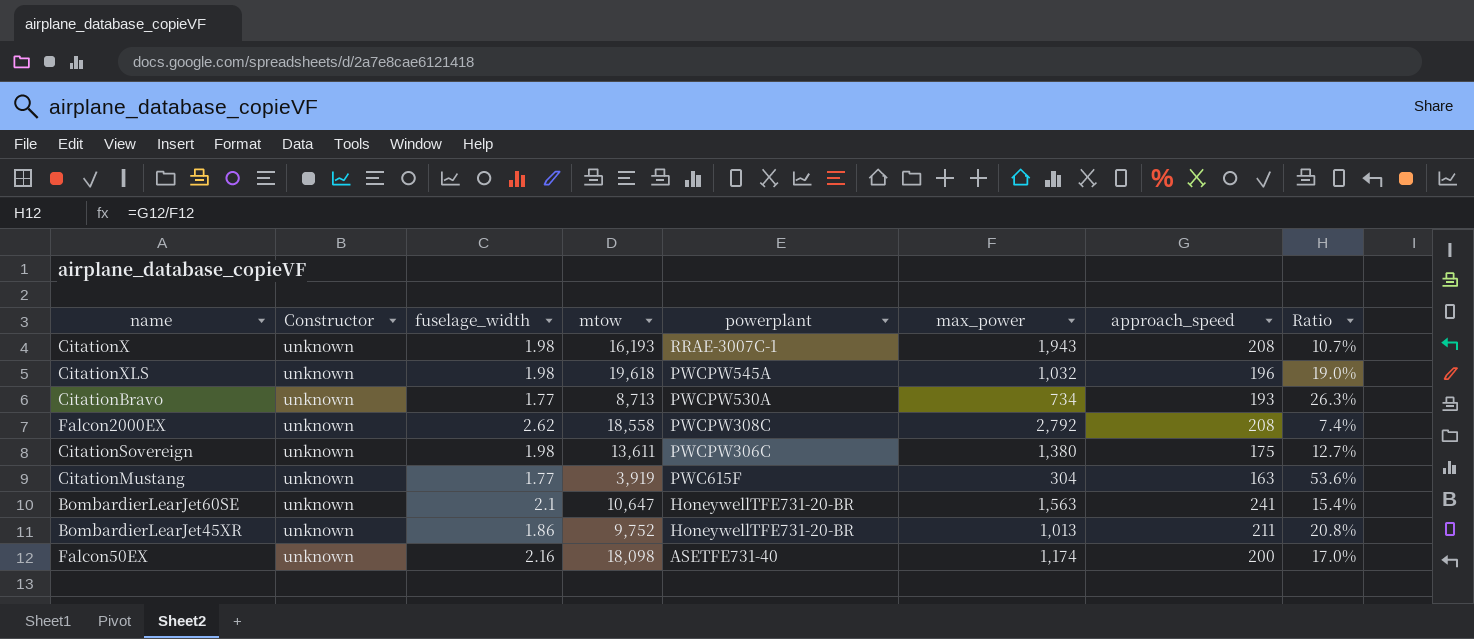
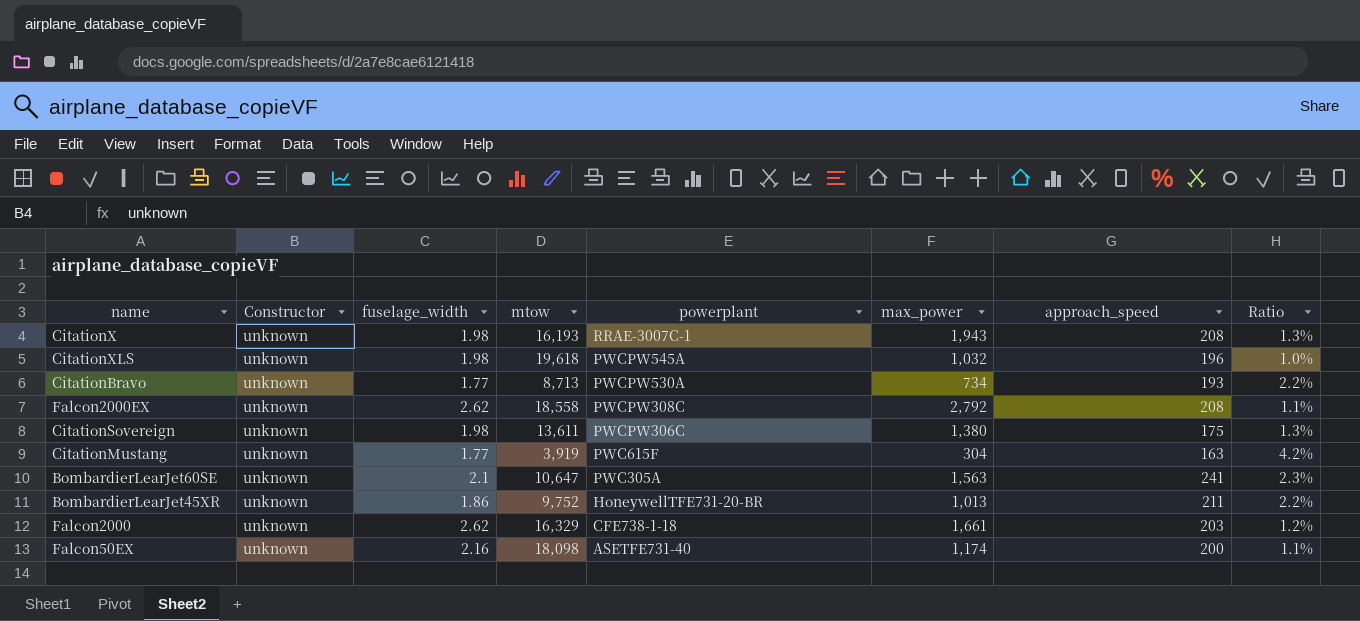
column Ratio | formula: [approach_speed] / [max_power] -> [approach_speed] / [mtow]
BombardierLearJet60SE | powerplant: HoneywellTFE731-20-BR -> PWC305A
row Falcon2000: none -> unknown | 2.62 | 16,329 | CFE738-1-18 | 1,661 | 203 | 1.2%

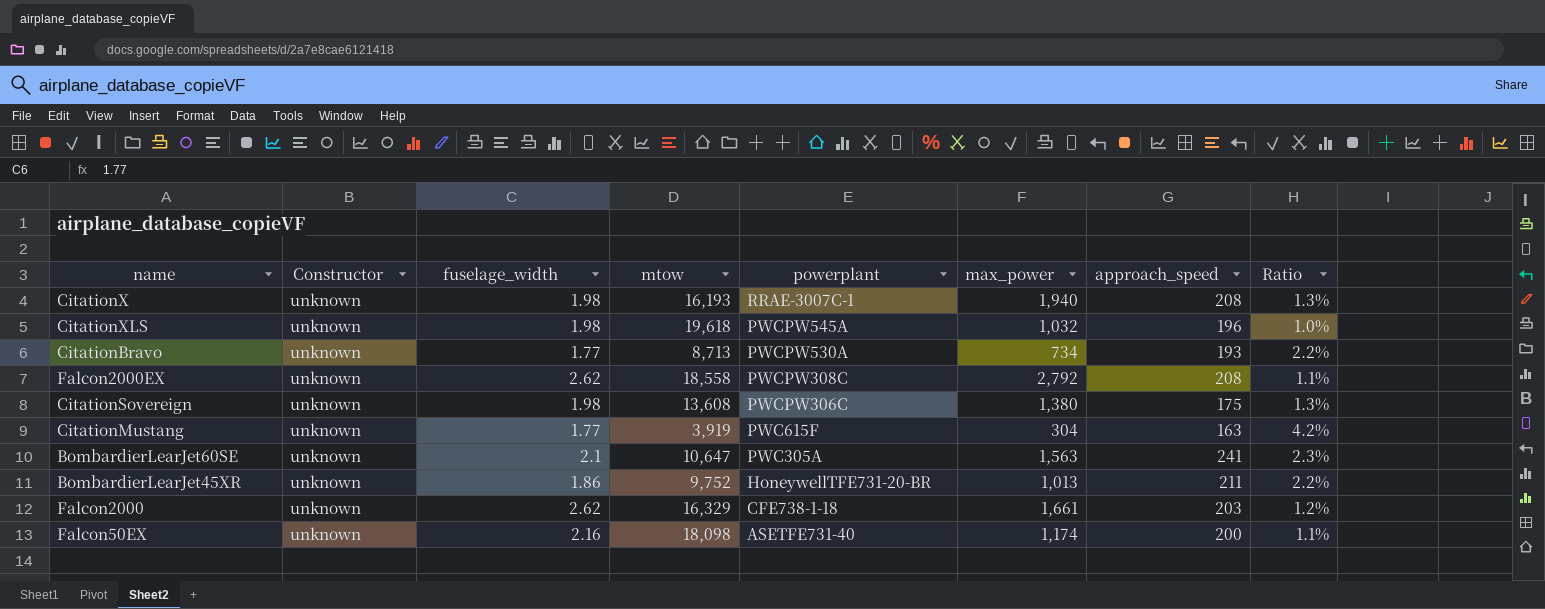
CitationX | max_power: 1,943 -> 1,940
CitationSovereign | mtow: 13,611 -> 13,608

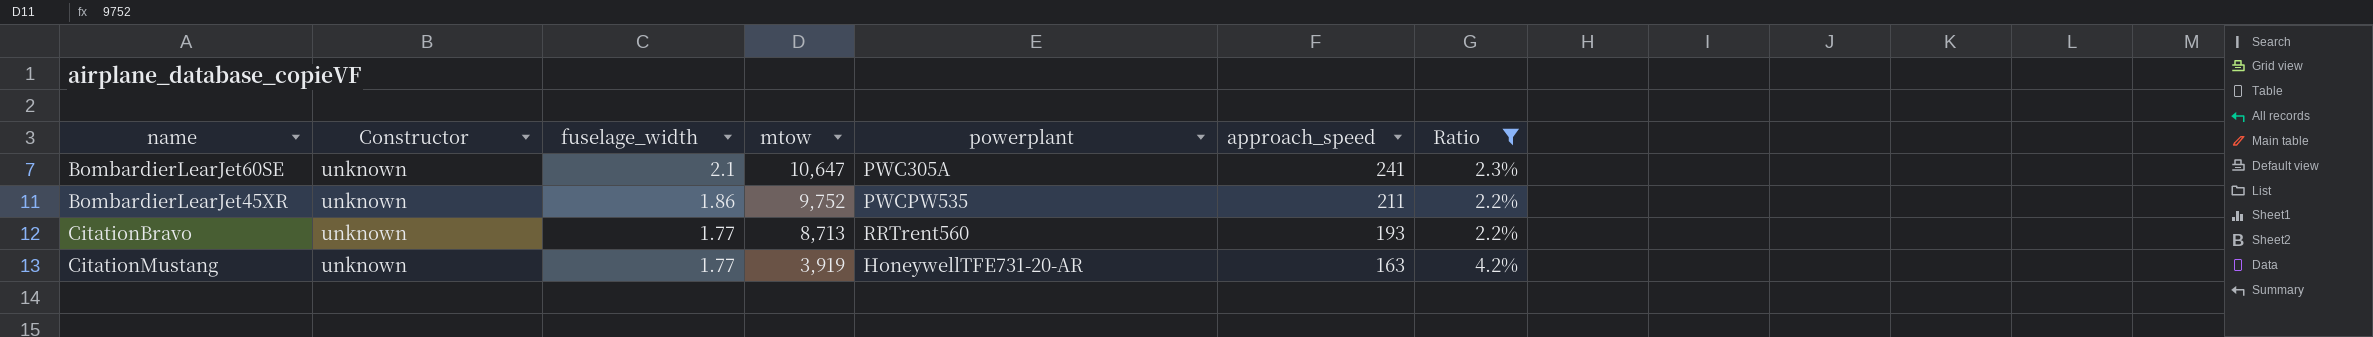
filter: none -> Ratio >= 2.2%
row order: powerplant descending -> fuselage_width descending
column max_power | position: 6 -> none
BombardierLearJet45XR | powerplant: HoneywellTFE731-20-BR -> PWCPW535
CitationBravo | powerplant: PWCPW530A -> RRTrent560
CitationMustang | powerplant: PWC615F -> HoneywellTFE731-20-AR

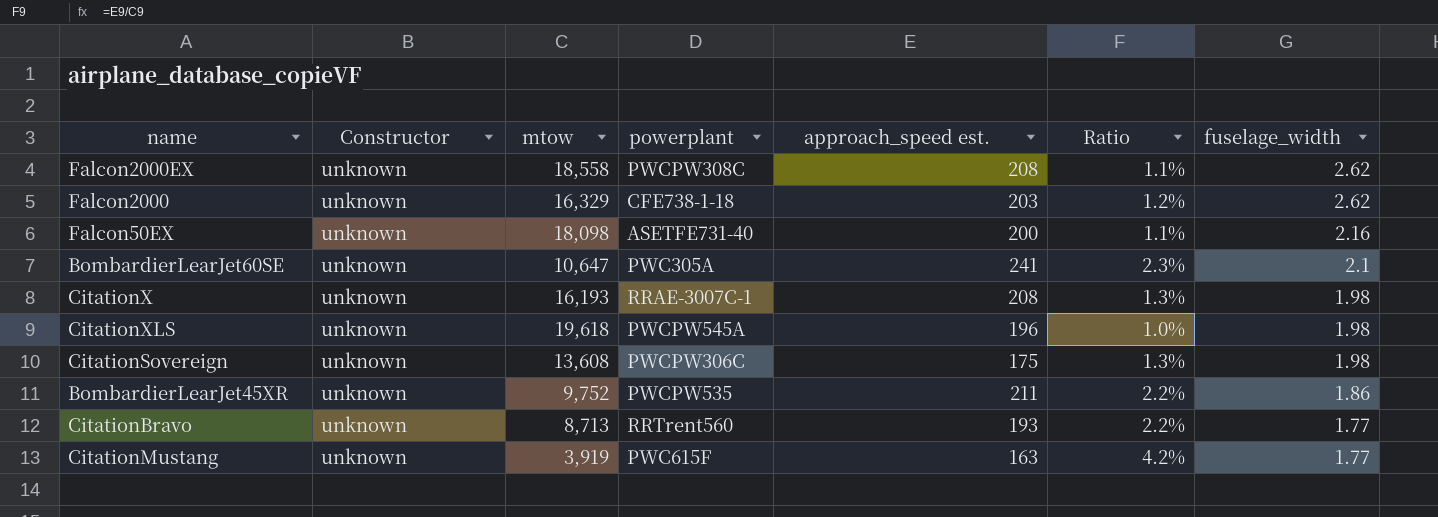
filter: Ratio >= 2.2% -> none
column name: approach_speed -> approach_speed est.
column fuselage_width | position: 3 -> 7
CitationMustang | powerplant: HoneywellTFE731-20-AR -> PWC615F

